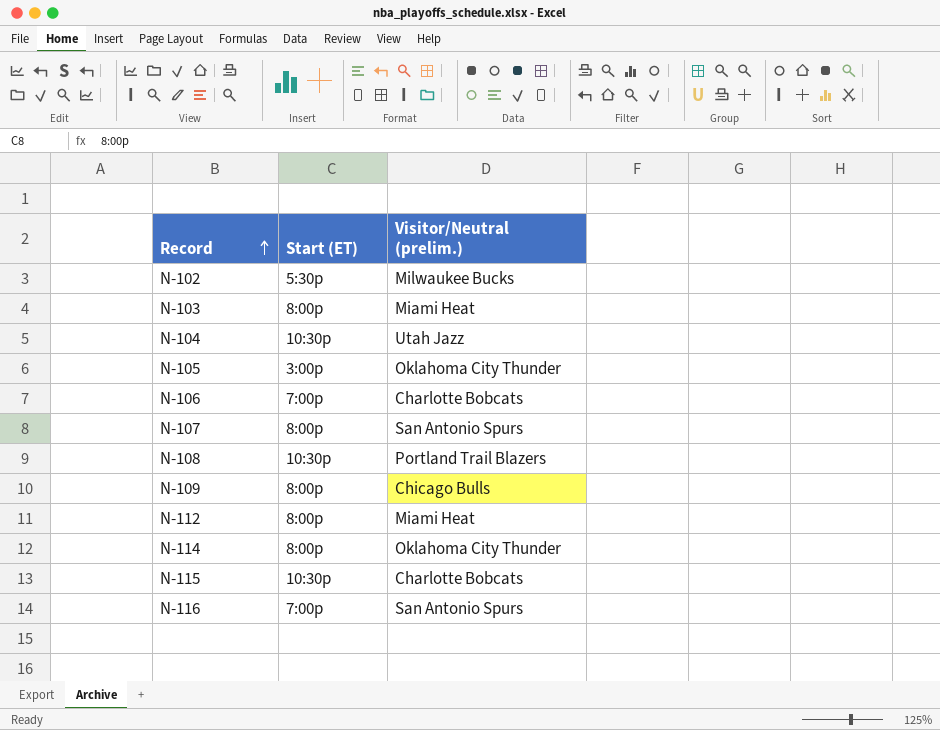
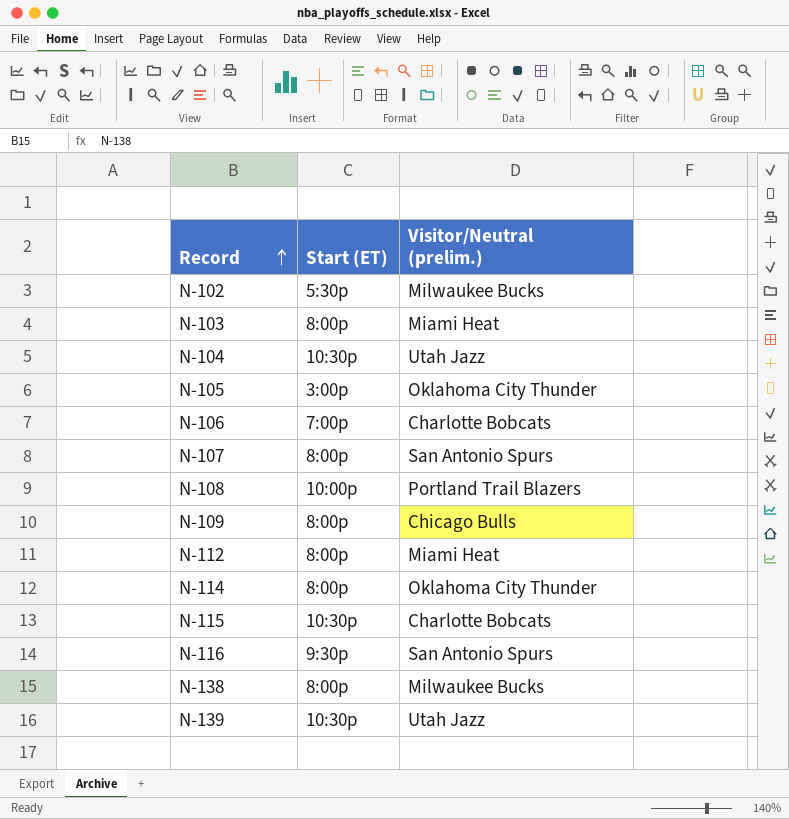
N-108 | Start (ET): 10:30p -> 10:00p
N-116 | Start (ET): 7:00p -> 9:30p
row N-138: none -> 8:00p | Milwaukee Bucks
row N-139: none -> 10:30p | Utah Jazz

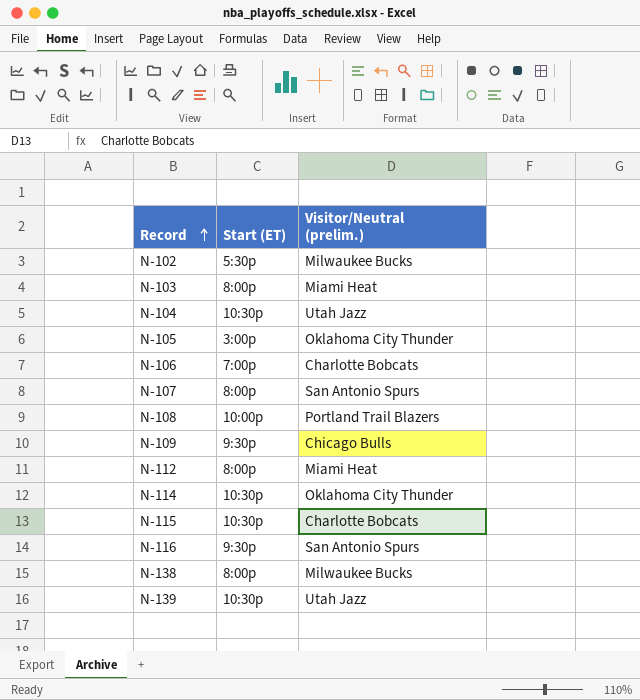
N-109 | Start (ET): 8:00p -> 9:30p
N-114 | Start (ET): 8:00p -> 10:30p

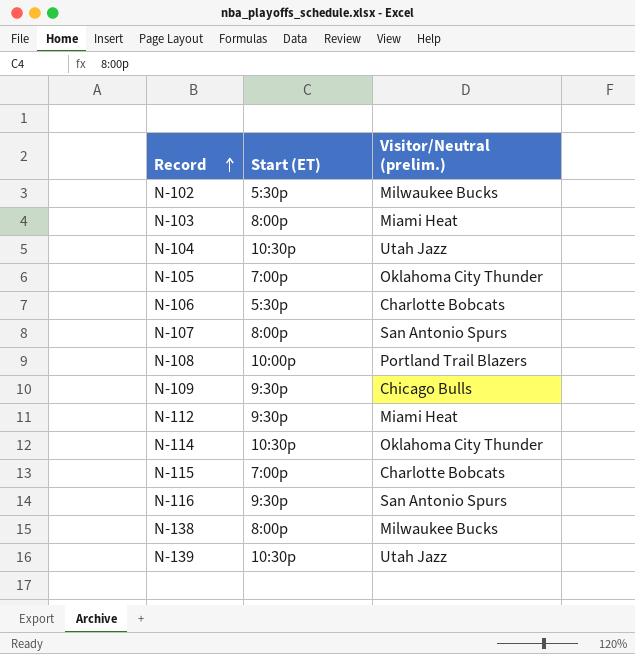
N-105 | Start (ET): 3:00p -> 7:00p
N-106 | Start (ET): 7:00p -> 5:30p
N-112 | Start (ET): 8:00p -> 9:30p
N-115 | Start (ET): 10:30p -> 7:00p

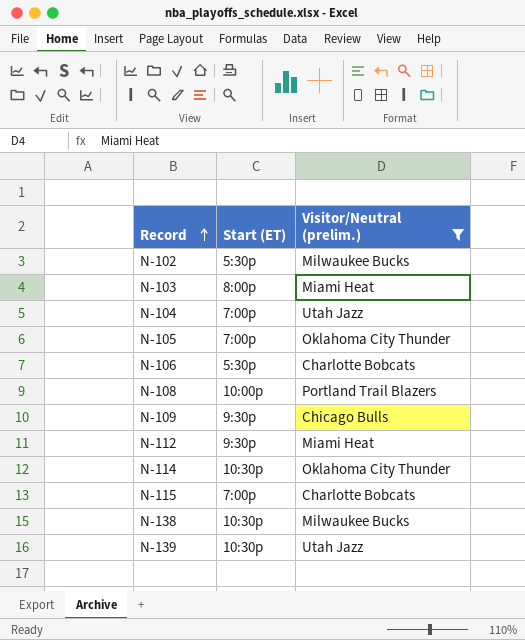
filter: none -> Visitor/Neutral (prelim.) != San Antonio Spurs
N-104 | Start (ET): 10:30p -> 7:00p
N-138 | Start (ET): 8:00p -> 10:30p

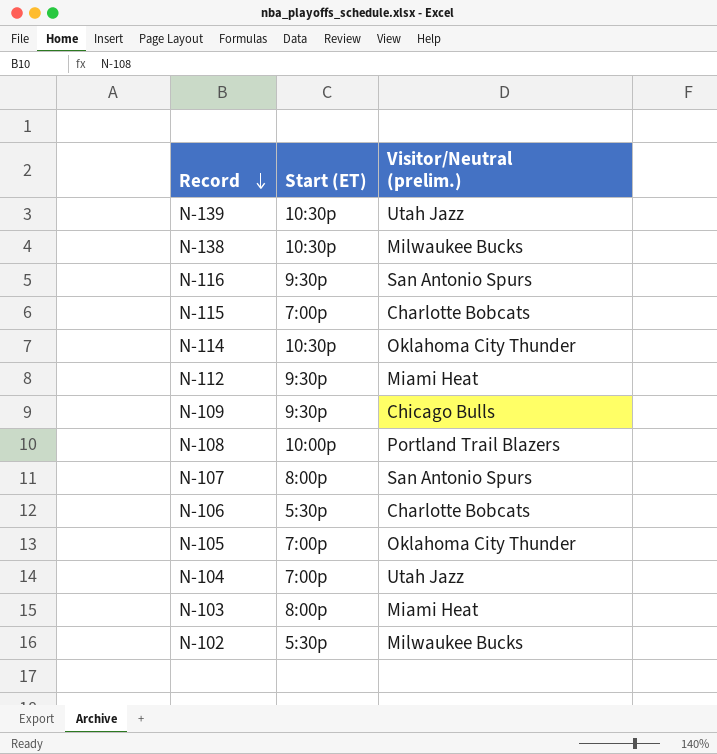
filter: Visitor/Neutral (prelim.) != San Antonio Spurs -> none
row order: Record ascending -> Record descending

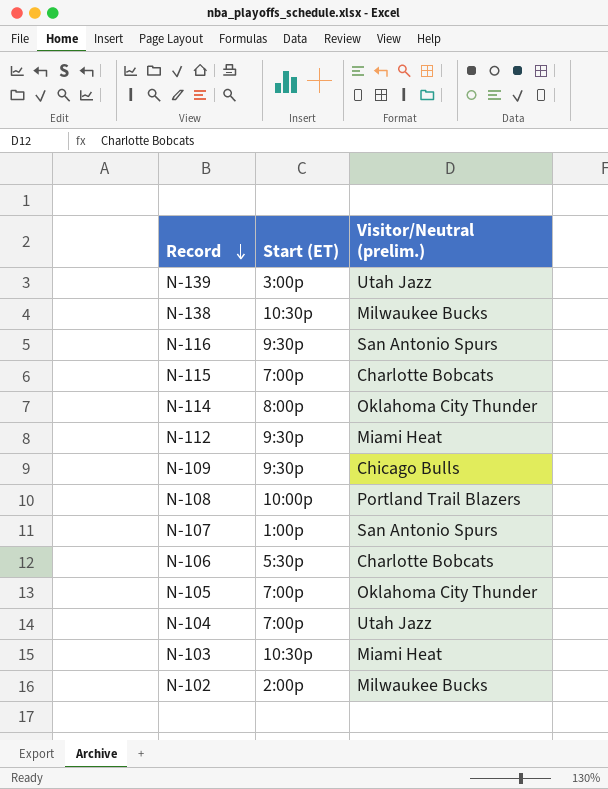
N-139 | Start (ET): 10:30p -> 3:00p
N-114 | Start (ET): 10:30p -> 8:00p
N-107 | Start (ET): 8:00p -> 1:00p
N-103 | Start (ET): 8:00p -> 10:30p
N-102 | Start (ET): 5:30p -> 2:00p

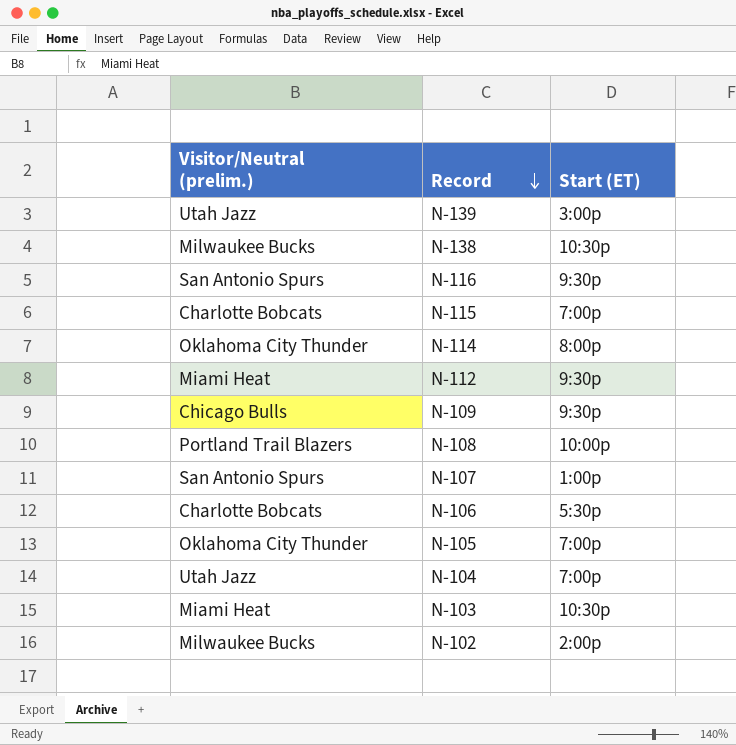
column Visitor/Neutral (prelim.) | position: 3 -> 1

